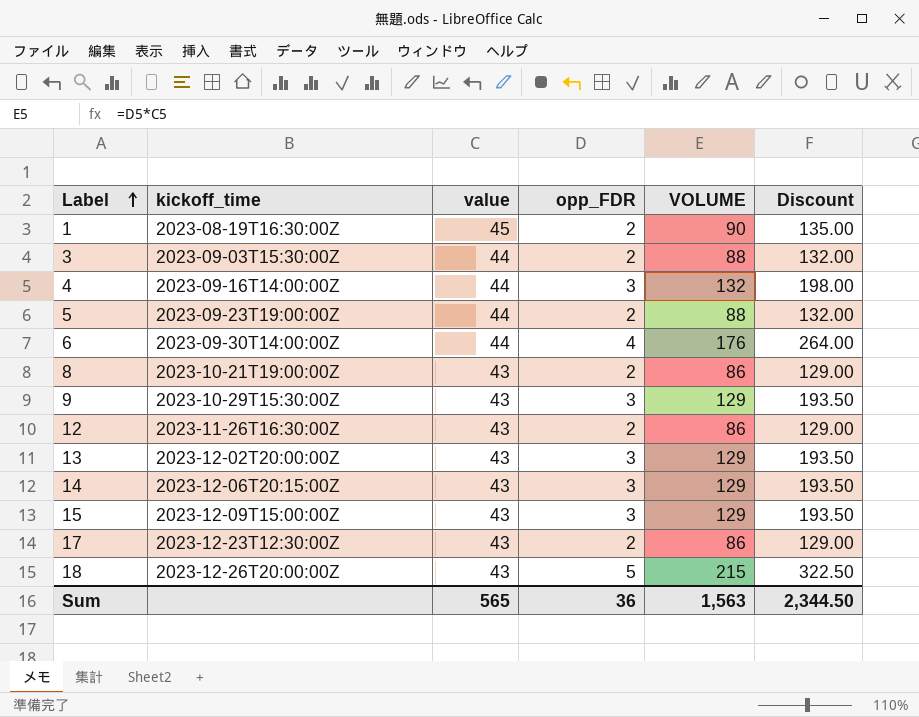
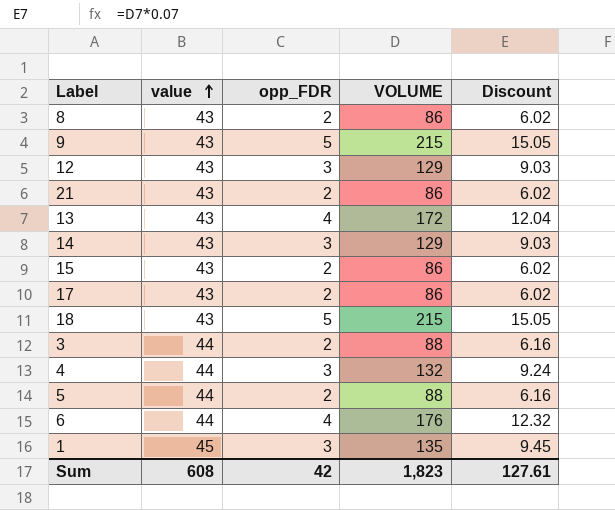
row order: Label ascending -> value ascending
column kickoff_time | position: 2 -> none
column Discount | formula: [VOLUME] * 1.5 -> [VOLUME] * 0.07
9 | opp_FDR: 3 -> 5
9 | VOLUME: 129 -> 215
12 | opp_FDR: 2 -> 3
12 | VOLUME: 86 -> 129
row 21: none -> 43 | 2 | 86 | 6.02
13 | opp_FDR: 3 -> 4
13 | VOLUME: 129 -> 172
15 | opp_FDR: 3 -> 2
15 | VOLUME: 129 -> 86
1 | opp_FDR: 2 -> 3
1 | VOLUME: 90 -> 135
Sum | value: 565 -> 608
Sum | opp_FDR: 36 -> 42
Sum | VOLUME: 1,563 -> 1,823
Sum | Discount: 2,344.50 -> 127.61

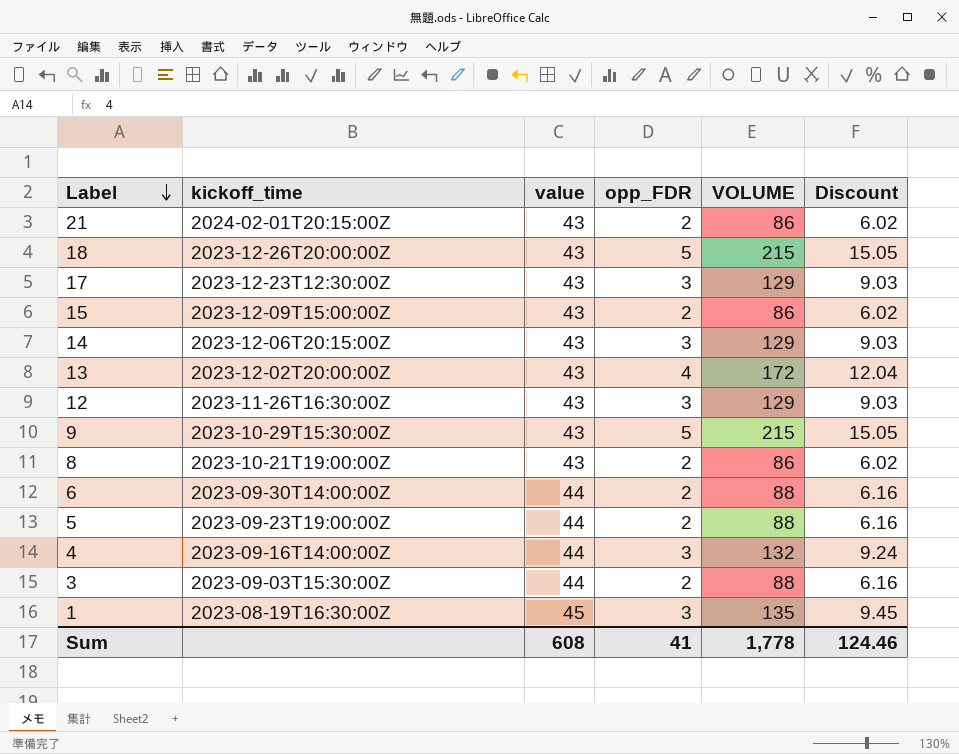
row order: value ascending -> Label descending
column kickoff_time | position: none -> 2
17 | opp_FDR: 2 -> 3
17 | VOLUME: 86 -> 129
17 | Discount: 6.02 -> 9.03
6 | opp_FDR: 4 -> 2
6 | VOLUME: 176 -> 88
6 | Discount: 12.32 -> 6.16
Sum | opp_FDR: 42 -> 41
Sum | VOLUME: 1,823 -> 1,778
Sum | Discount: 127.61 -> 124.46

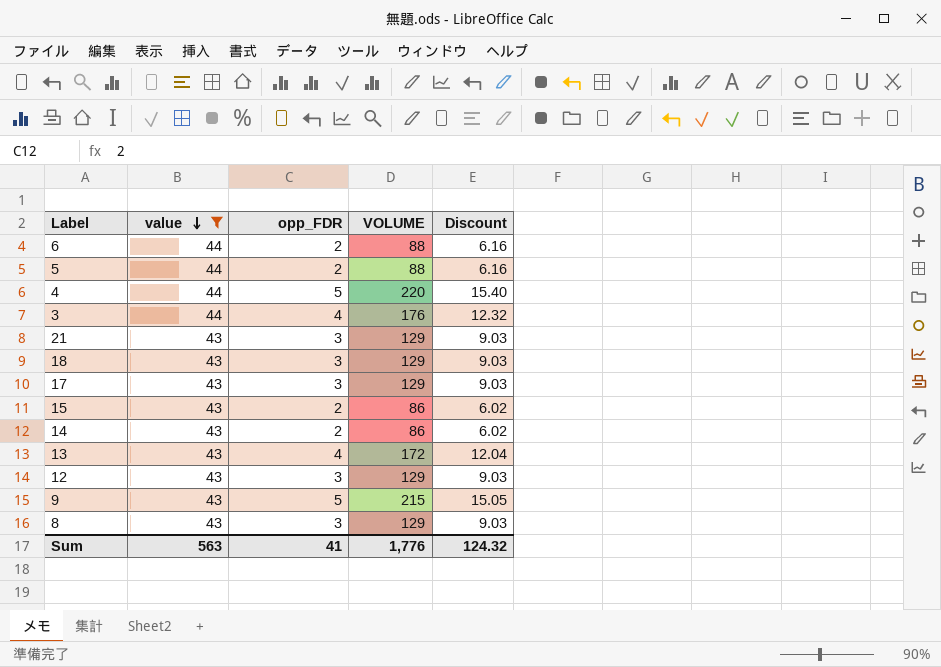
filter: none -> value != 45
row order: Label descending -> value descending
column kickoff_time | position: 2 -> none
4 | opp_FDR: 3 -> 5
4 | VOLUME: 132 -> 220
4 | Discount: 9.24 -> 15.40
3 | opp_FDR: 2 -> 4
3 | VOLUME: 88 -> 176
3 | Discount: 6.16 -> 12.32
21 | opp_FDR: 2 -> 3
21 | VOLUME: 86 -> 129
21 | Discount: 6.02 -> 9.03
18 | opp_FDR: 5 -> 3
18 | VOLUME: 215 -> 129
18 | Discount: 15.05 -> 9.03
14 | opp_FDR: 3 -> 2
14 | VOLUME: 129 -> 86
14 | Discount: 9.03 -> 6.02
8 | opp_FDR: 2 -> 3
8 | VOLUME: 86 -> 129
8 | Discount: 6.02 -> 9.03
Sum | value: 608 -> 563
Sum | VOLUME: 1,778 -> 1,776
Sum | Discount: 124.46 -> 124.32

